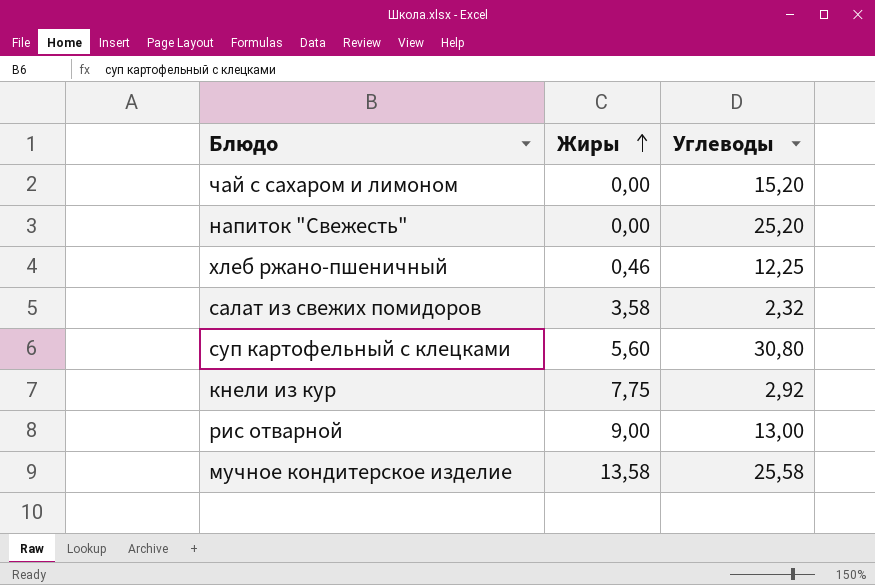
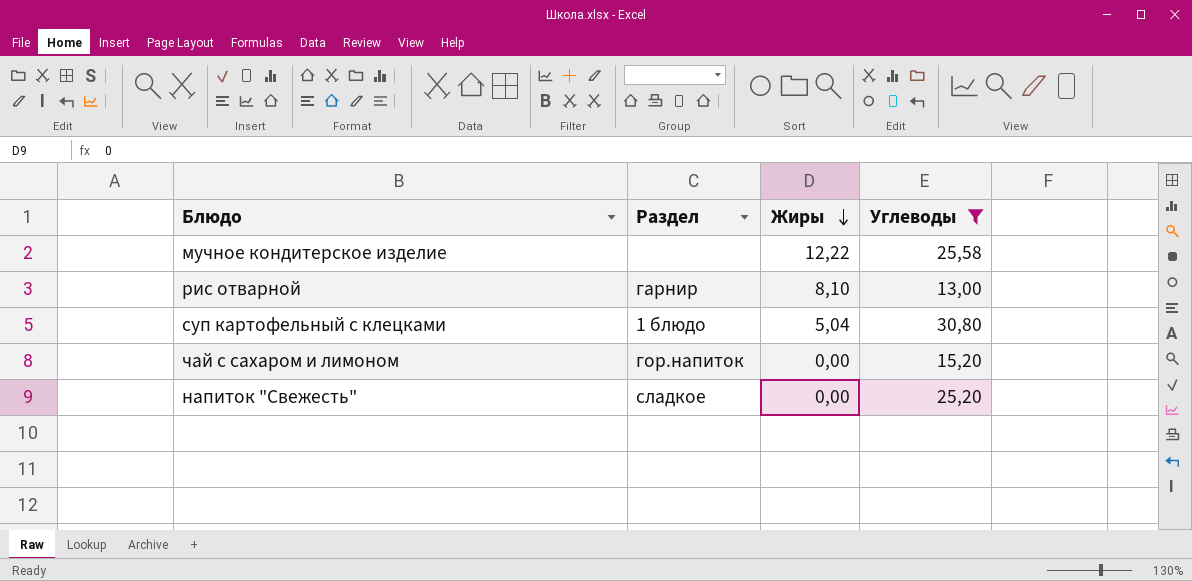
filter: none -> Углеводы >= 13,00
row order: Жиры ascending -> Жиры descending
column Раздел | position: none -> 2
мучное кондитерское изделие | Жиры: 13,58 -> 12,22
рис отварной | Жиры: 9,00 -> 8,10
суп картофельный с клецками | Жиры: 5,60 -> 5,04

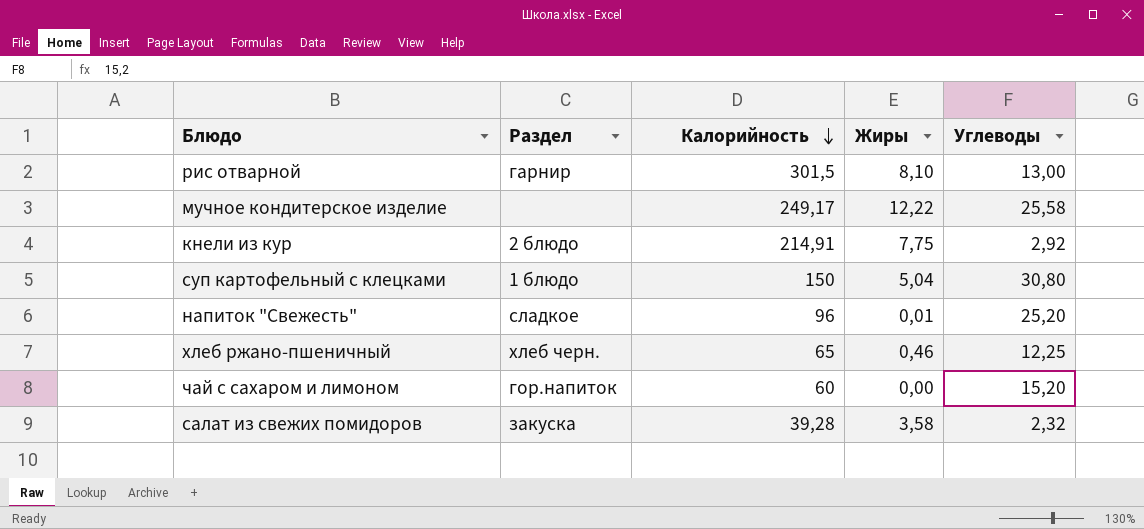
filter: Углеводы >= 13,00 -> none
row order: Жиры descending -> Калорийность descending
column Калорийность | position: none -> 3
напиток "Свежесть" | Жиры: 0,00 -> 0,01

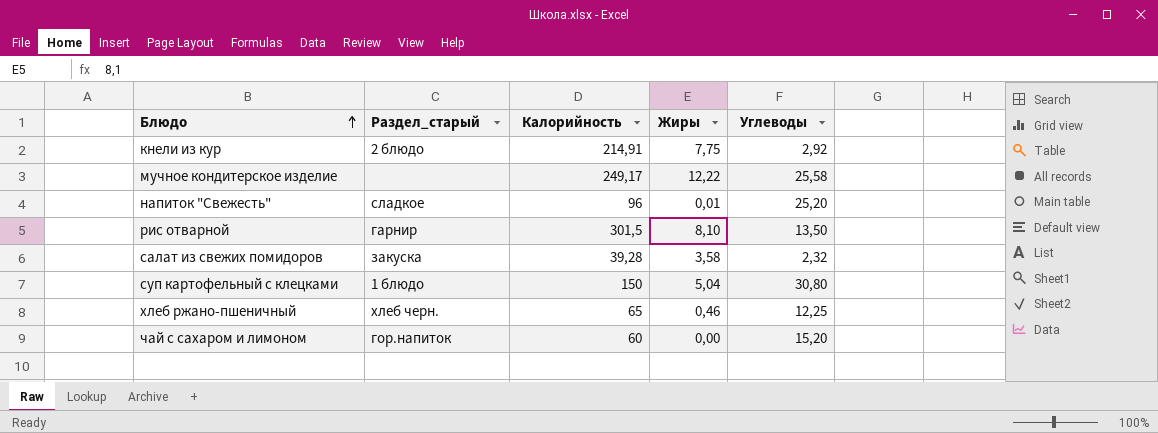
row order: Калорийность descending -> Блюдо ascending
column name: Раздел -> Раздел_старый
рис отварной | Углеводы: 13,00 -> 13,50

